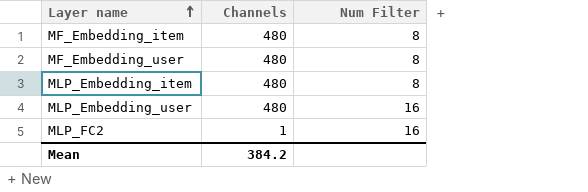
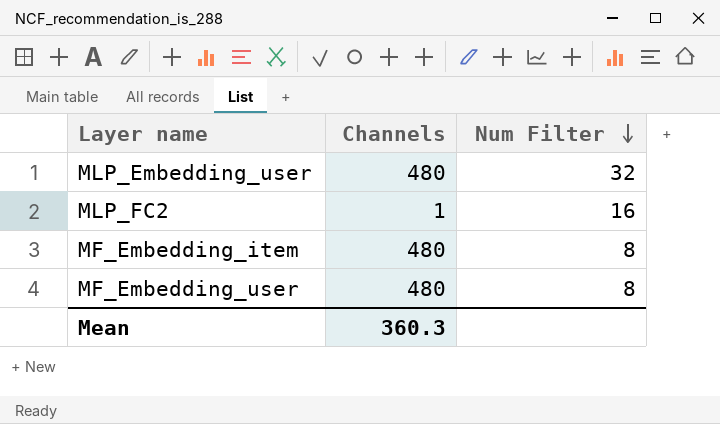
row order: Layer name ascending -> Num Filter descending
row MLP_Embedding_item: 480 | 8 -> none
MLP_Embedding_user | Num Filter: 16 -> 32
Mean | Channels: 384.2 -> 360.3

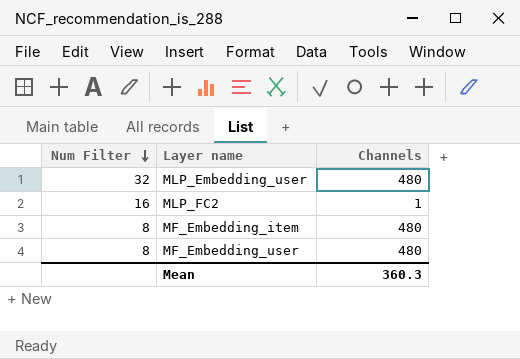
column Num Filter | position: 3 -> 1

